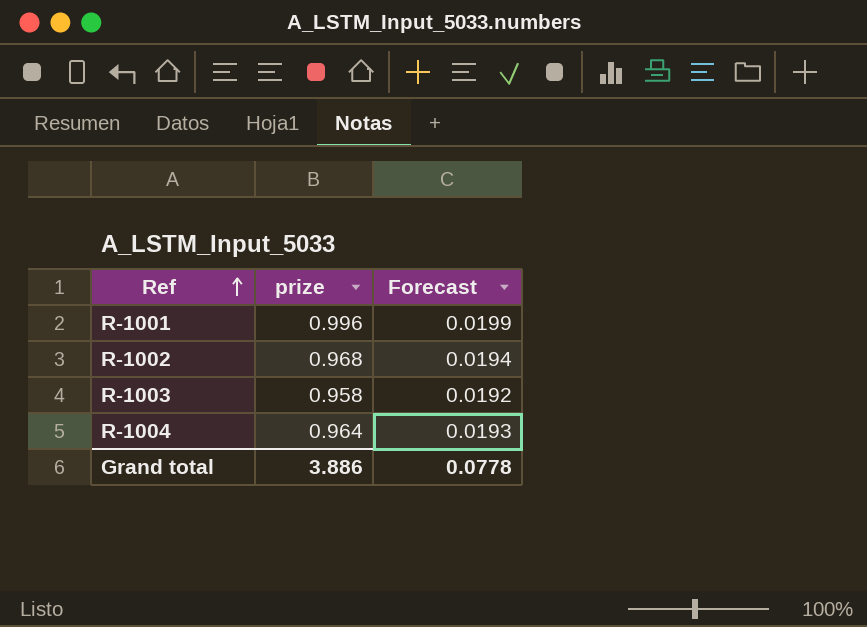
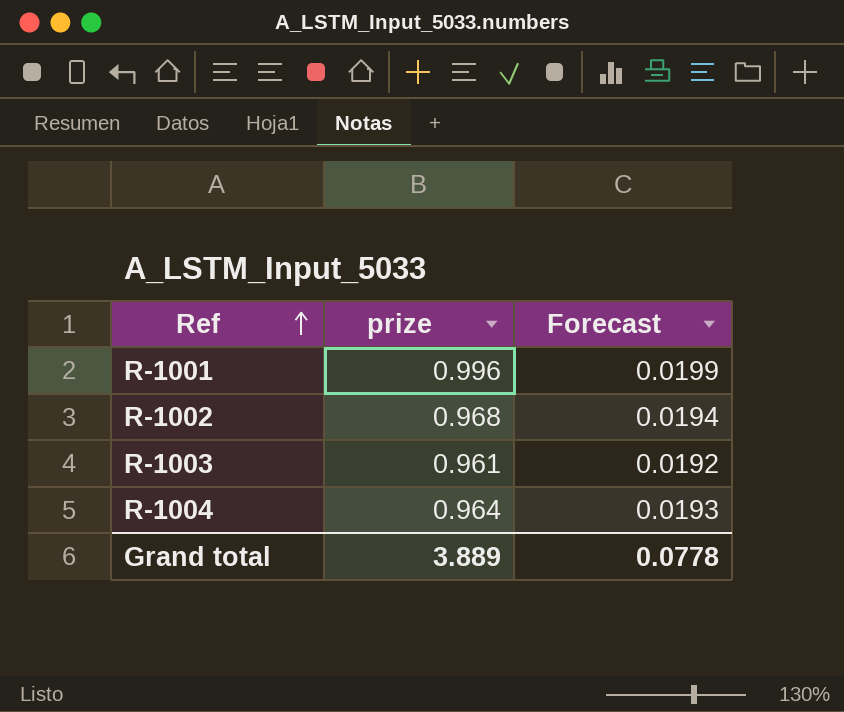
R-1003 | prize: 0.958 -> 0.961
Grand total | prize: 3.886 -> 3.889

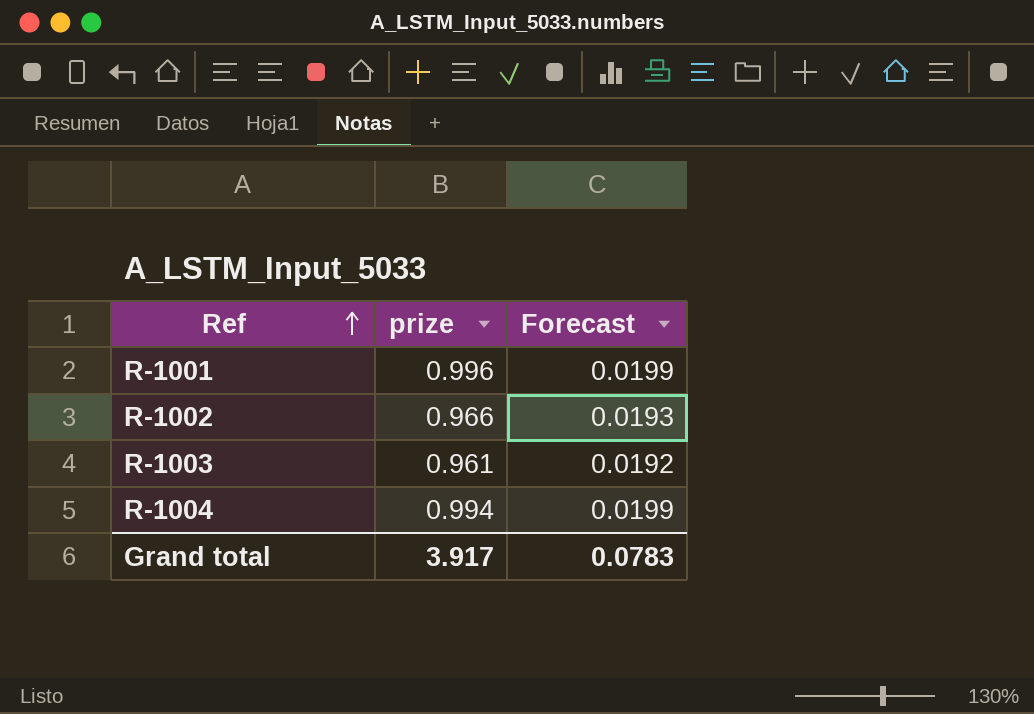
R-1002 | prize: 0.968 -> 0.966
R-1002 | Forecast: 0.0194 -> 0.0193
R-1004 | prize: 0.964 -> 0.994
R-1004 | Forecast: 0.0193 -> 0.0199
Grand total | prize: 3.889 -> 3.917
Grand total | Forecast: 0.0778 -> 0.0783

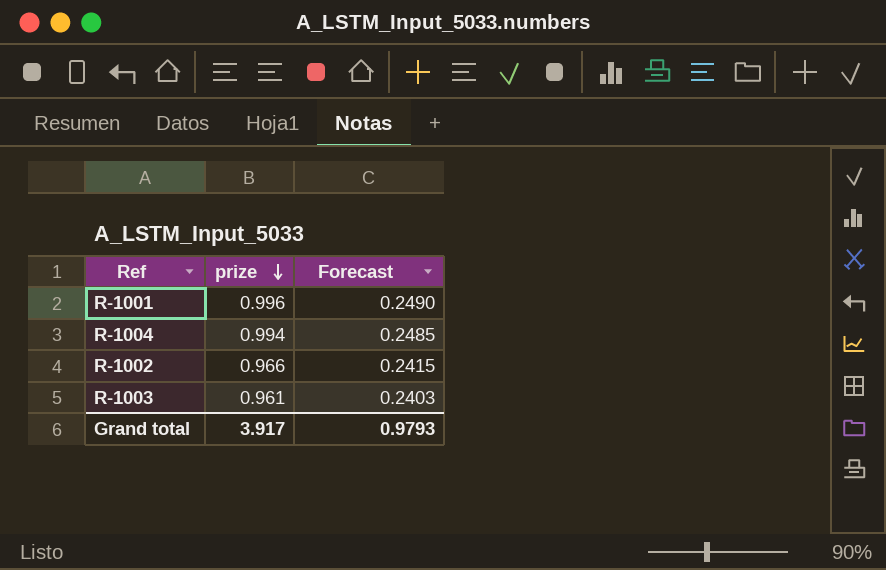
row order: Ref ascending -> prize descending
column Forecast | formula: [prize] * 0.02 -> [prize] * 0.25
Grand total | Forecast: 0.0783 -> 0.9793

